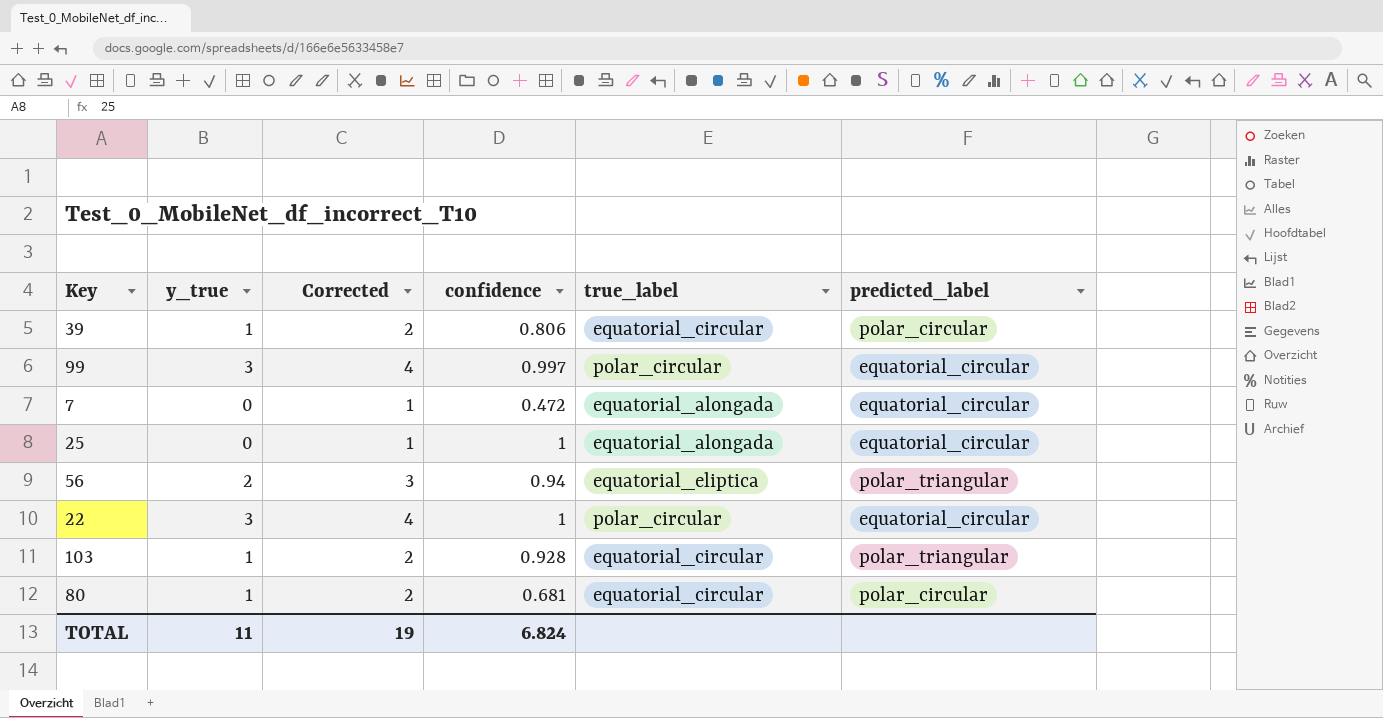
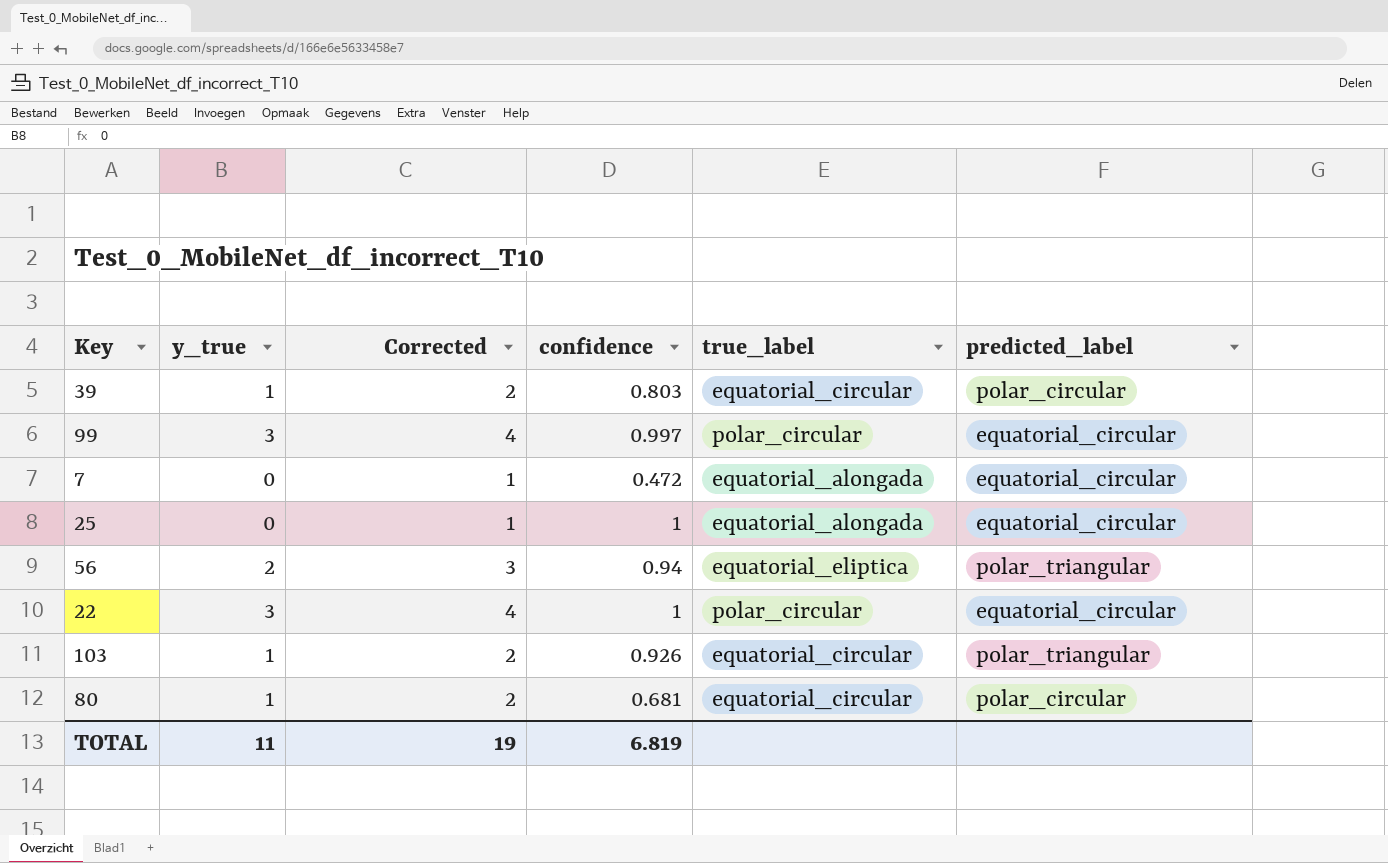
39 | confidence: 0.806 -> 0.803
103 | confidence: 0.928 -> 0.926
TOTAL | confidence: 6.824 -> 6.819

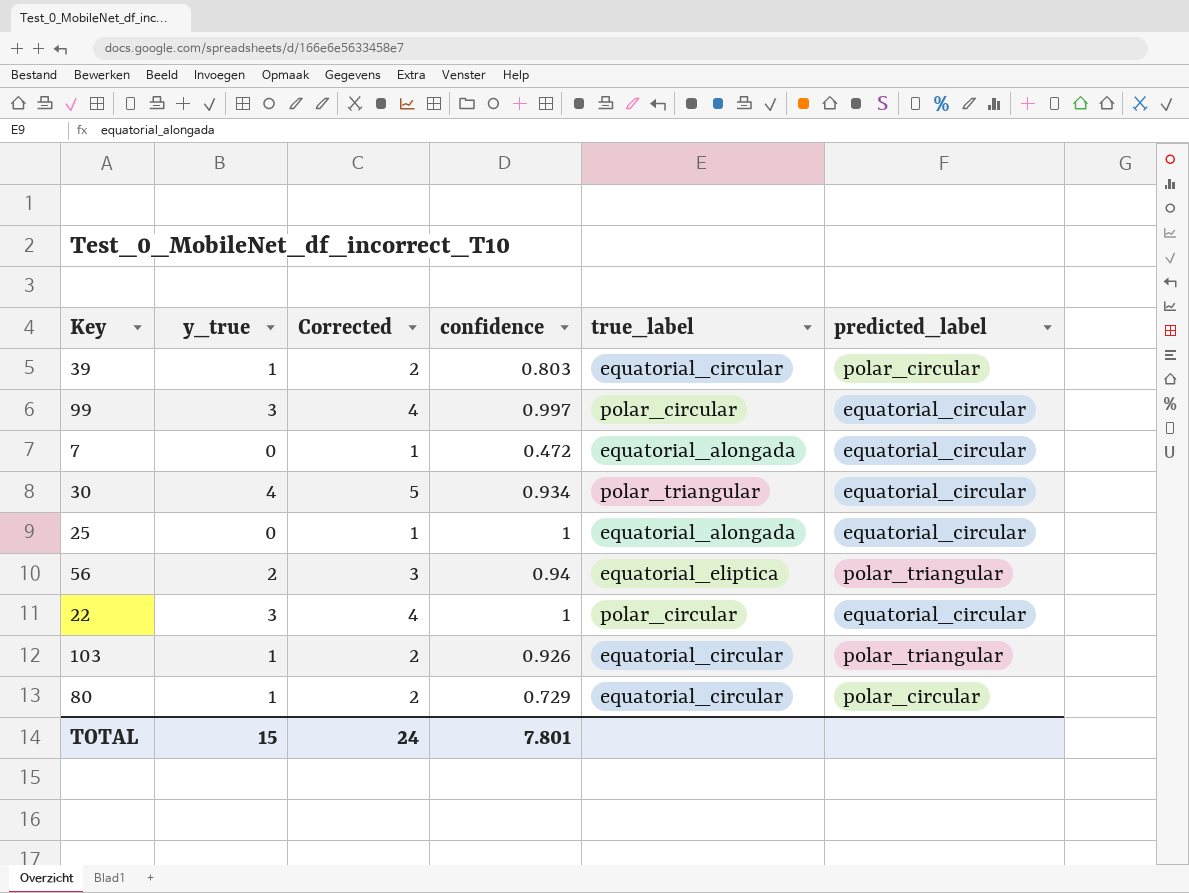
row 30: none -> 4 | 5 | 0.934 | polar_triangular | equatorial_circular
80 | confidence: 0.681 -> 0.729
TOTAL | y_true: 11 -> 15
TOTAL | Corrected: 19 -> 24
TOTAL | confidence: 6.819 -> 7.801

